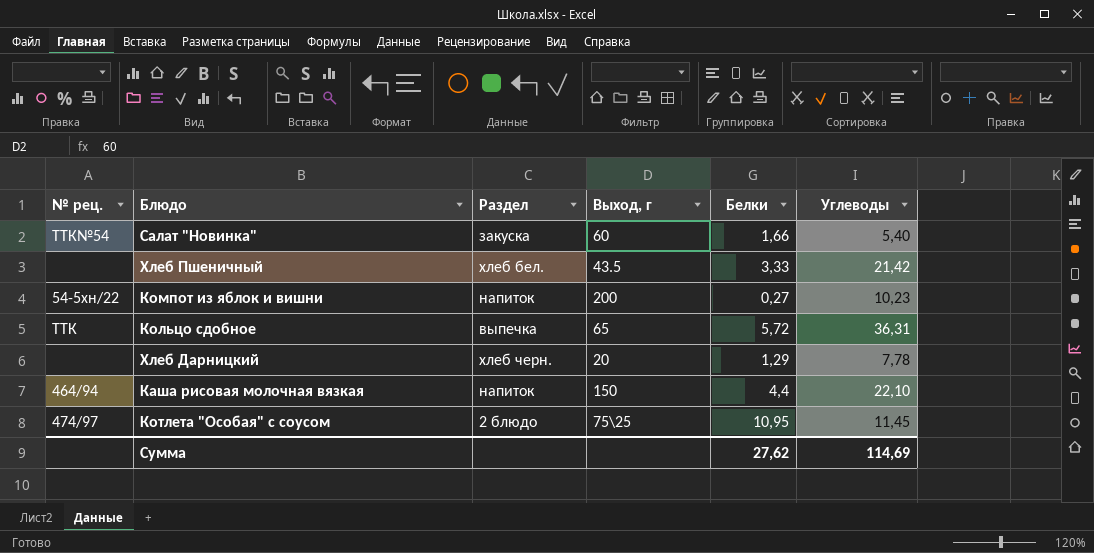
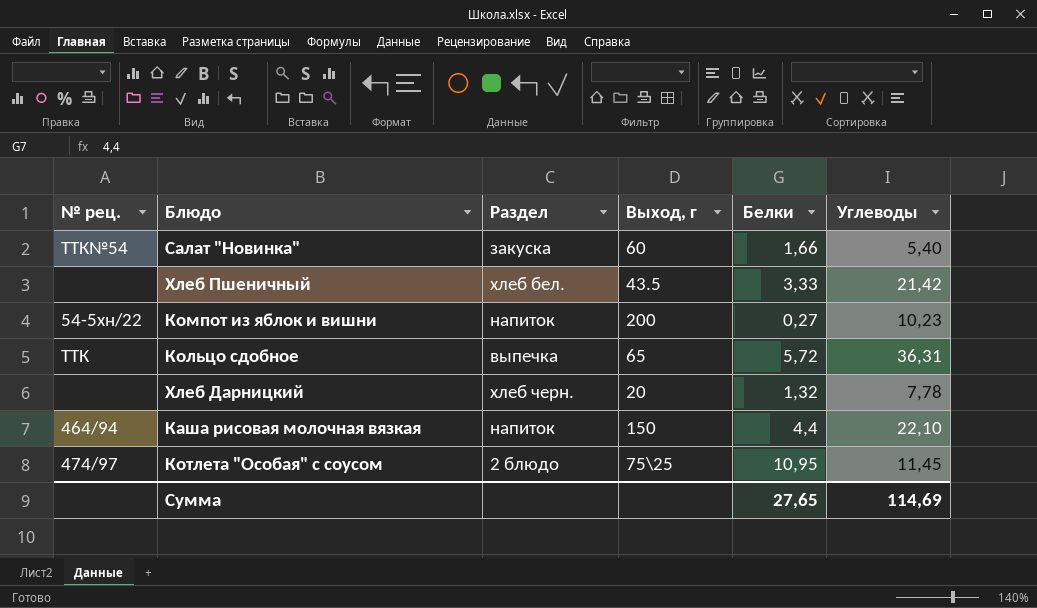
Хлеб Дарницкий | Белки: 1,29 -> 1,32
Сумма | Белки: 27,62 -> 27,65

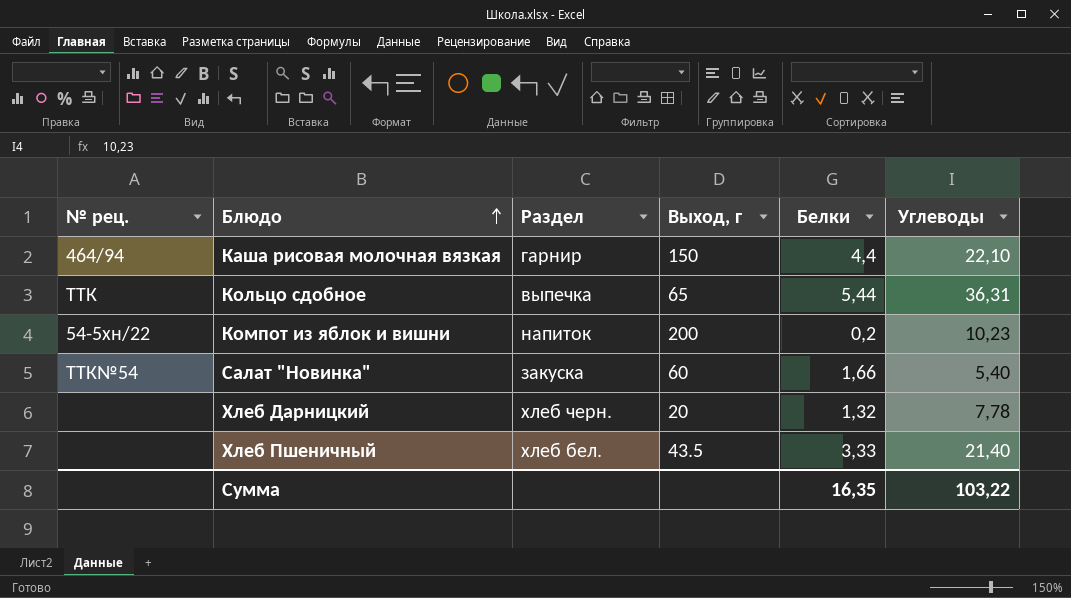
row order: none -> Блюдо ascending
row Котлета "Особая" с соусом: 474/97 | 2 блюдо | 75\25 | 10,95 | 11,45 -> none
Каша рисовая молочная вязкая | Раздел: напиток -> гарнир
Кольцо сдобное | Белки: 5,72 -> 5,44
Компот из яблок и вишни | Белки: 0,27 -> 0,2
Хлеб Пшеничный | Углеводы: 21,42 -> 21,40
Сумма | Белки: 27,65 -> 16,35
Сумма | Углеводы: 114,69 -> 103,22

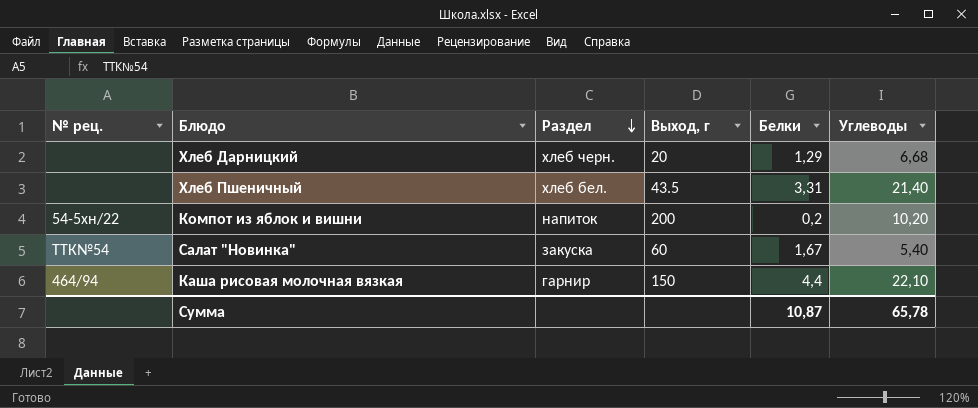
row order: Блюдо ascending -> Раздел descending
row Кольцо сдобное: ТТК | выпечка | 65 | 5,44 | 36,31 -> none
Хлеб Дарницкий | Белки: 1,32 -> 1,29
Хлеб Дарницкий | Углеводы: 7,78 -> 6,68
Хлеб Пшеничный | Белки: 3,33 -> 3,31
Компот из яблок и вишни | Углеводы: 10,23 -> 10,20
Салат "Новинка" | Белки: 1,66 -> 1,67
Сумма | Белки: 16,35 -> 10,87
Сумма | Углеводы: 103,22 -> 65,78

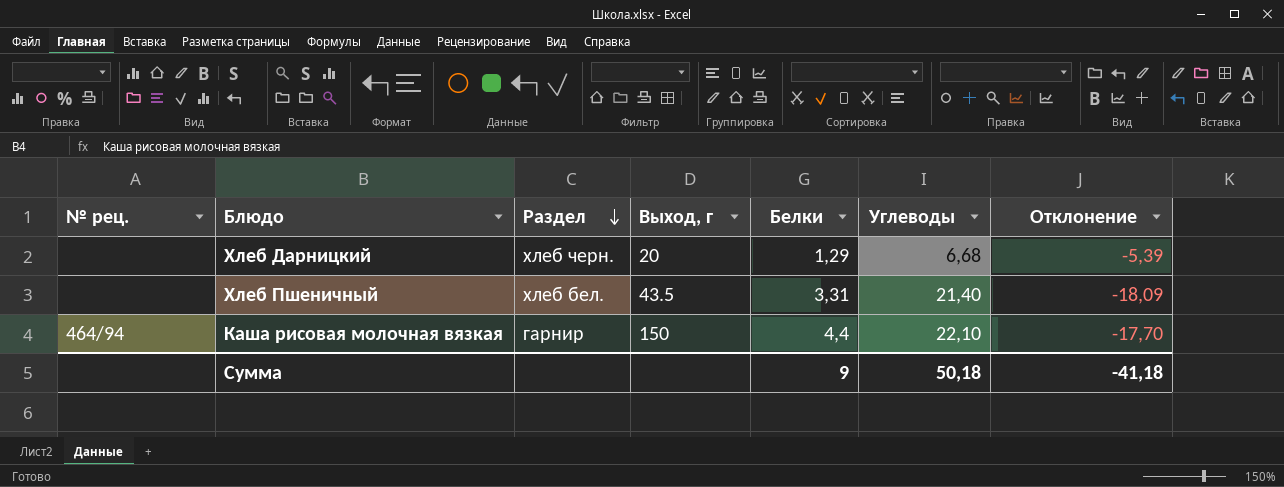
column Отклонение | formula: none -> [Белки] - [Углеводы]
row Компот из яблок и вишни: 54-5хн/22 | напиток | 200 | 0,2 | 10,20 -> none
row Салат "Новинка": ТТК№54 | закуска | 60 | 1,67 | 5,40 -> none
Сумма | Белки: 10,87 -> 9
Сумма | Углеводы: 65,78 -> 50,18

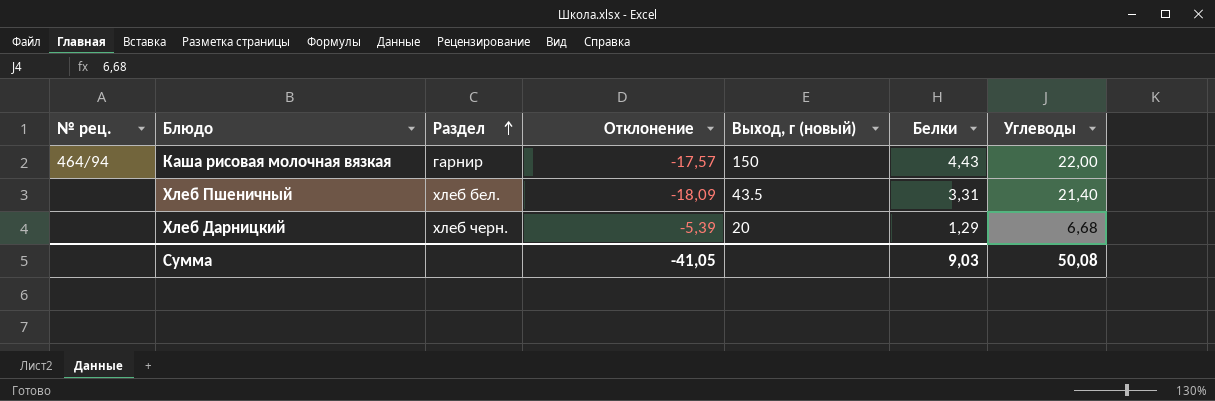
row order: Раздел descending -> Раздел ascending
column Отклонение | position: 7 -> 4
column name: Выход, г -> Выход, г (новый)
Каша рисовая молочная вязкая | Отклонение: -17,70 -> -17,57
Каша рисовая молочная вязкая | Белки: 4,4 -> 4,43
Каша рисовая молочная вязкая | Углеводы: 22,10 -> 22,00
Сумма | Отклонение: -41,18 -> -41,05
Сумма | Белки: 9 -> 9,03
Сумма | Углеводы: 50,18 -> 50,08

